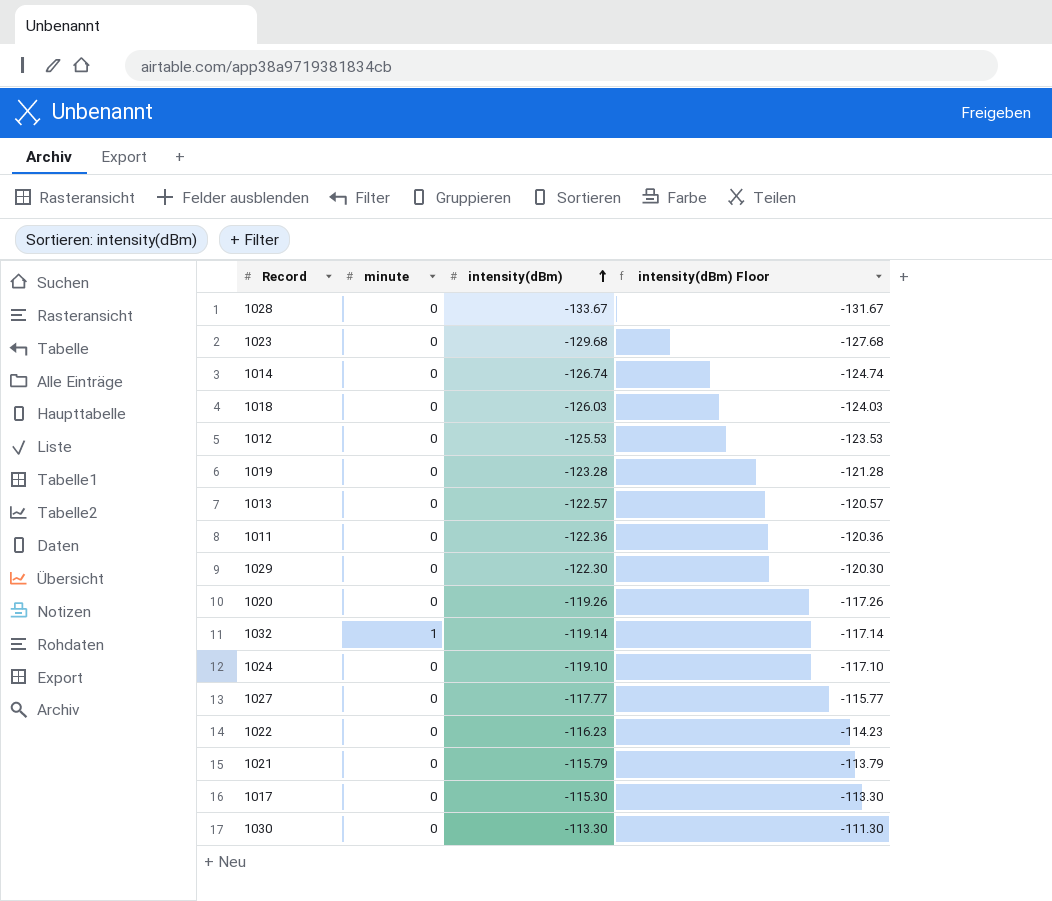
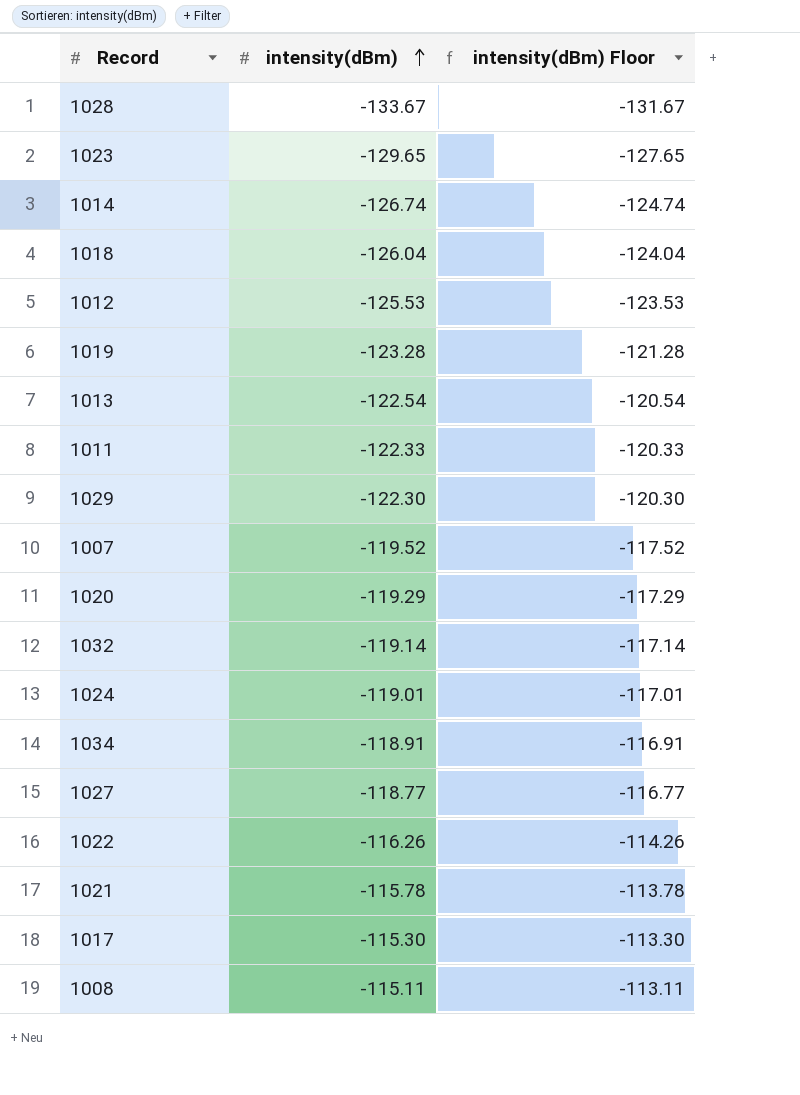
column minute | position: 2 -> none
row 1030: 0 | -113.30 | -111.30 -> none
1023 | intensity(dBm): -129.68 -> -129.65
1023 | intensity(dBm) Floor: -127.68 -> -127.65
1018 | intensity(dBm): -126.03 -> -126.04
1018 | intensity(dBm) Floor: -124.03 -> -124.04
1013 | intensity(dBm): -122.57 -> -122.54
1013 | intensity(dBm) Floor: -120.57 -> -120.54
1011 | intensity(dBm): -122.36 -> -122.33
1011 | intensity(dBm) Floor: -120.36 -> -120.33
row 1007: none -> -119.52 | -117.52
1020 | intensity(dBm): -119.26 -> -119.29
1020 | intensity(dBm) Floor: -117.26 -> -117.29
1024 | intensity(dBm): -119.10 -> -119.01
1024 | intensity(dBm) Floor: -117.10 -> -117.01
row 1034: none -> -118.91 | -116.91
1027 | intensity(dBm): -117.77 -> -118.77
1027 | intensity(dBm) Floor: -115.77 -> -116.77
1022 | intensity(dBm): -116.23 -> -116.26
1022 | intensity(dBm) Floor: -114.23 -> -114.26
1021 | intensity(dBm): -115.79 -> -115.78
1021 | intensity(dBm) Floor: -113.79 -> -113.78
row 1008: none -> -115.11 | -113.11

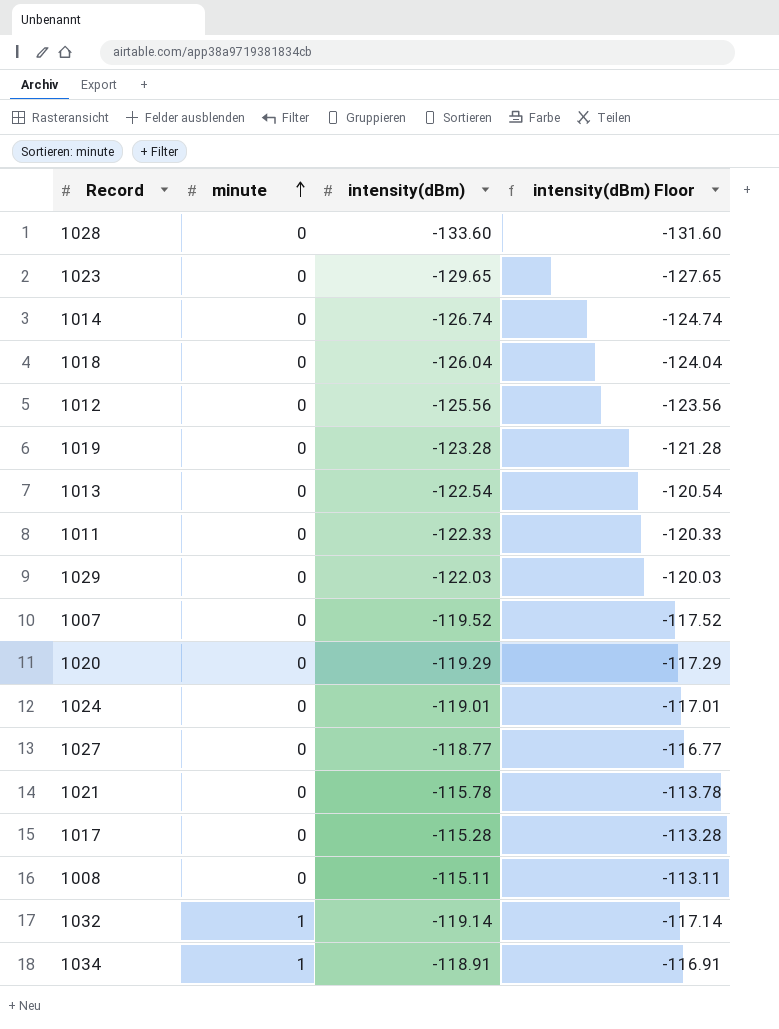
row order: intensity(dBm) ascending -> minute ascending
column minute | position: none -> 2
row 1022: -116.26 | -114.26 -> none
1028 | intensity(dBm): -133.67 -> -133.60
1028 | intensity(dBm) Floor: -131.67 -> -131.60
1012 | intensity(dBm): -125.53 -> -125.56
1012 | intensity(dBm) Floor: -123.53 -> -123.56
1029 | intensity(dBm): -122.30 -> -122.03
1029 | intensity(dBm) Floor: -120.30 -> -120.03
1017 | intensity(dBm): -115.30 -> -115.28
1017 | intensity(dBm) Floor: -113.30 -> -113.28

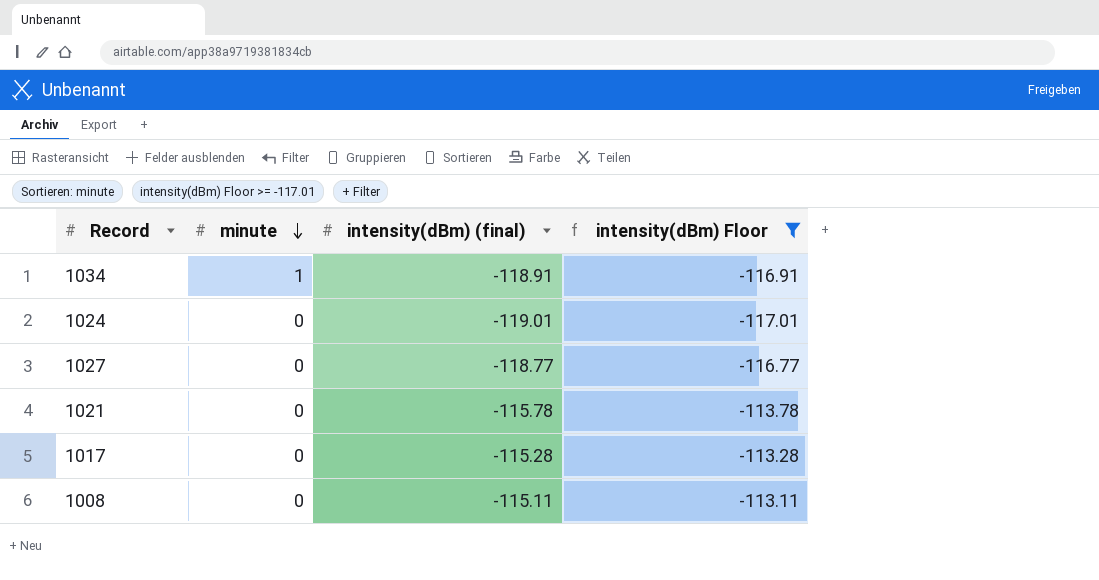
filter: none -> intensity(dBm) Floor >= -117.01
row order: minute ascending -> minute descending
column name: intensity(dBm) -> intensity(dBm) (final)

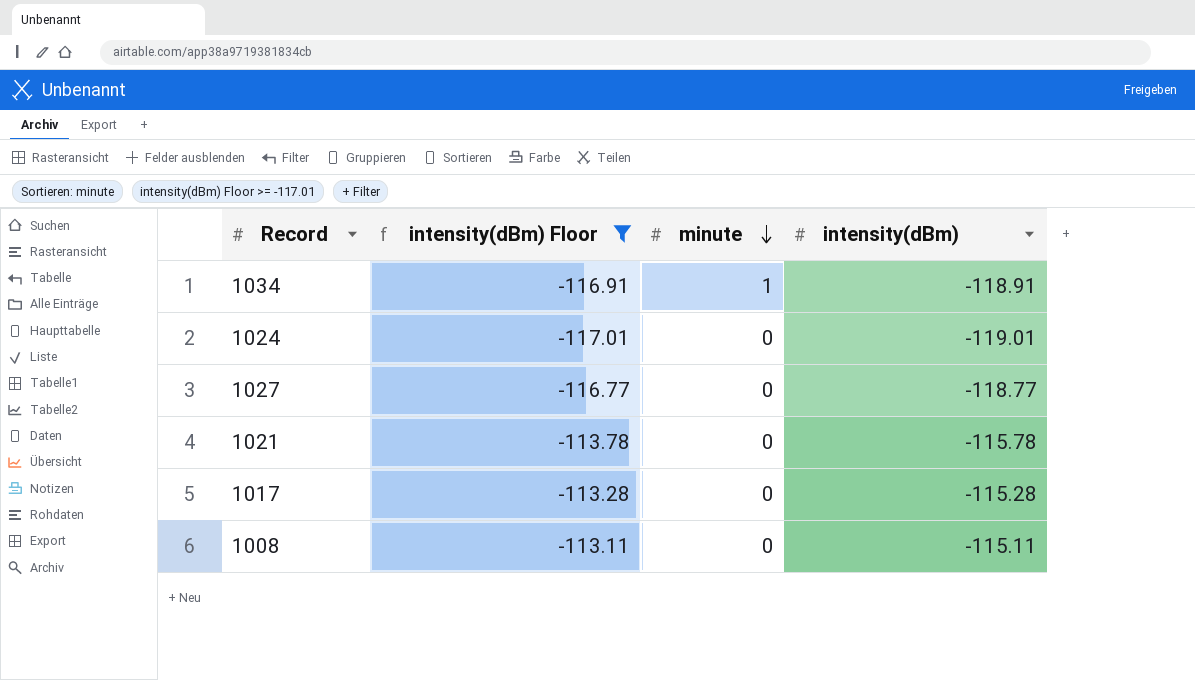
column intensity(dBm) Floor | position: 4 -> 2
column name: intensity(dBm) (final) -> intensity(dBm)

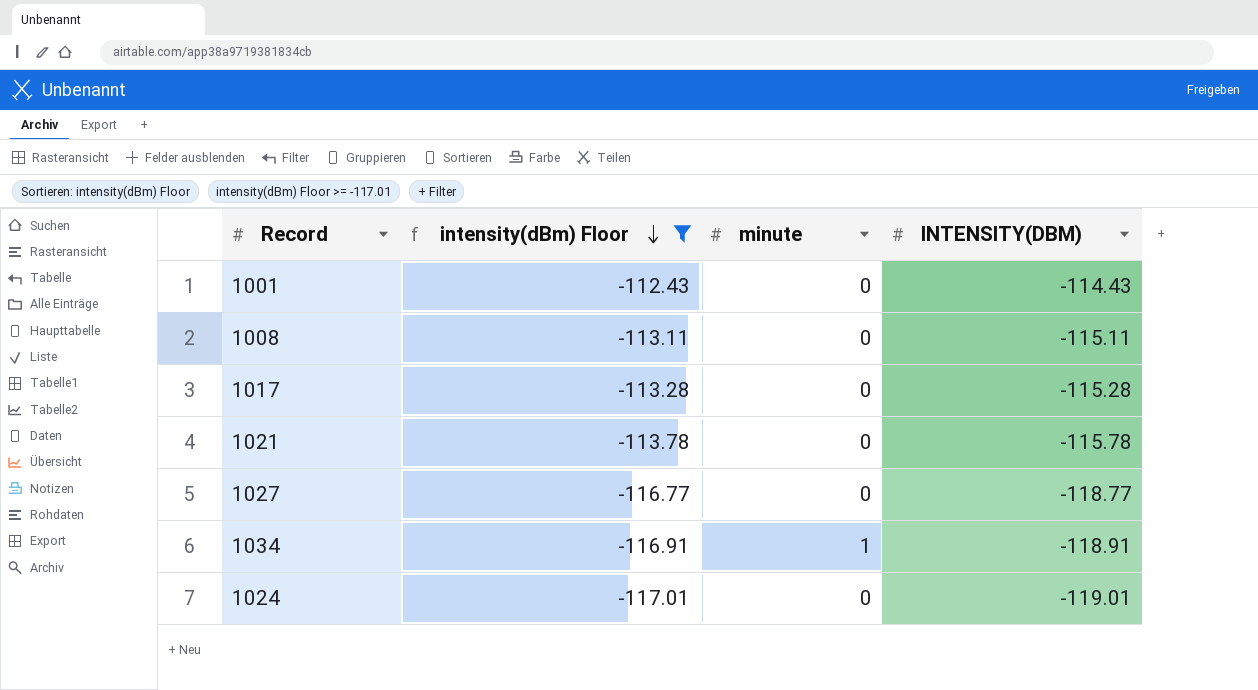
row order: minute descending -> intensity(dBm) Floor descending
column name: intensity(dBm) -> INTENSITY(DBM)
row 1001: none -> -112.43 | 0 | -114.43

